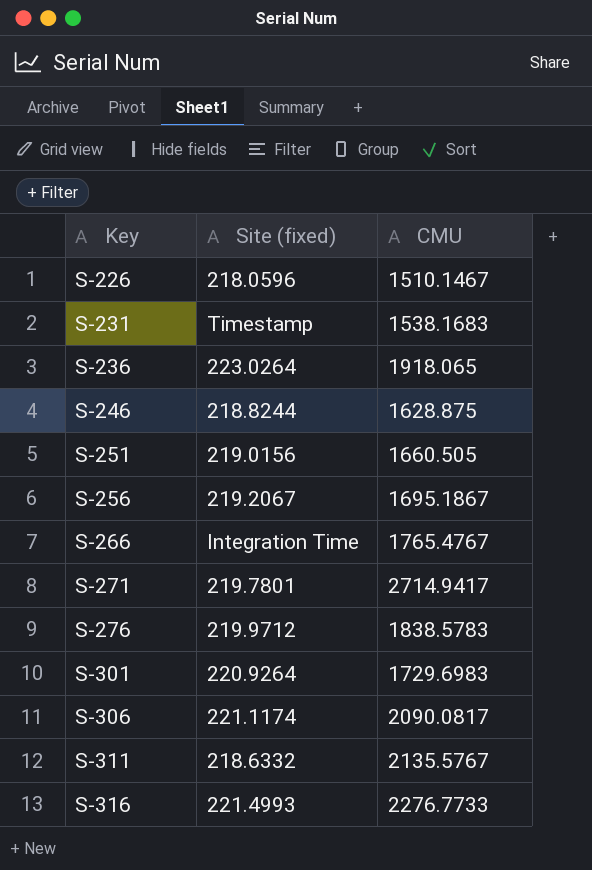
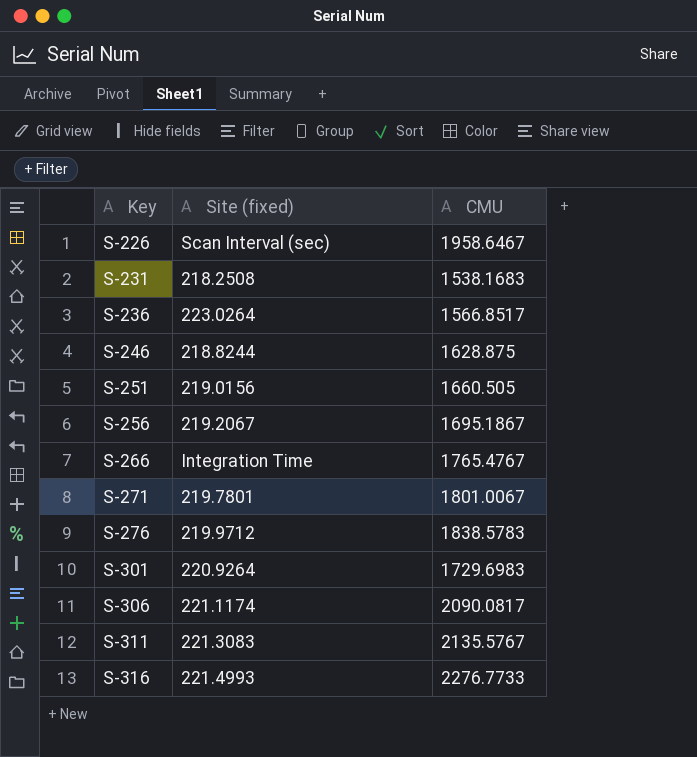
S-226 | Site (fixed): 218.0596 -> Scan Interval (sec)
S-226 | CMU: 1510.1467 -> 1958.6467
S-231 | Site (fixed): Timestamp -> 218.2508
S-236 | CMU: 1918.065 -> 1566.8517
S-271 | CMU: 2714.9417 -> 1801.0067
S-311 | Site (fixed): 218.6332 -> 221.3083

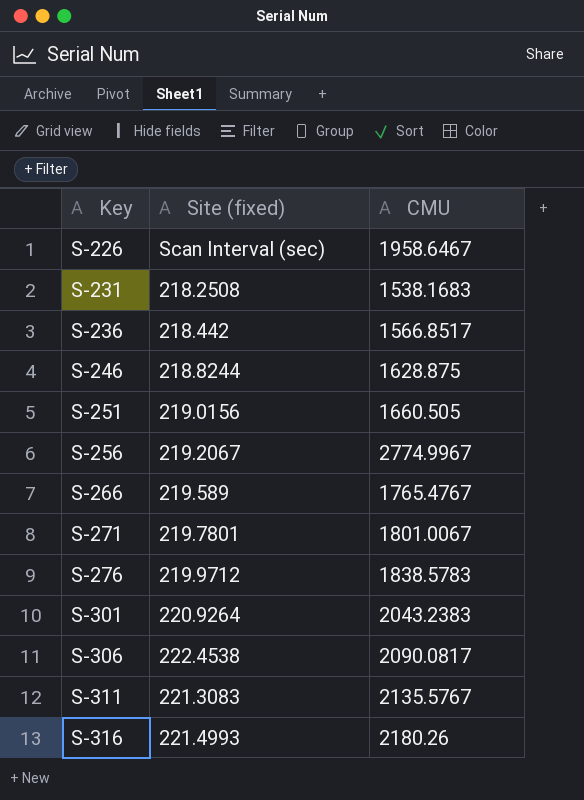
S-236 | Site (fixed): 223.0264 -> 218.442
S-256 | CMU: 1695.1867 -> 2774.9967
S-266 | Site (fixed): Integration Time -> 219.589
S-301 | CMU: 1729.6983 -> 2043.2383
S-306 | Site (fixed): 221.1174 -> 222.4538
S-316 | CMU: 2276.7733 -> 2180.26

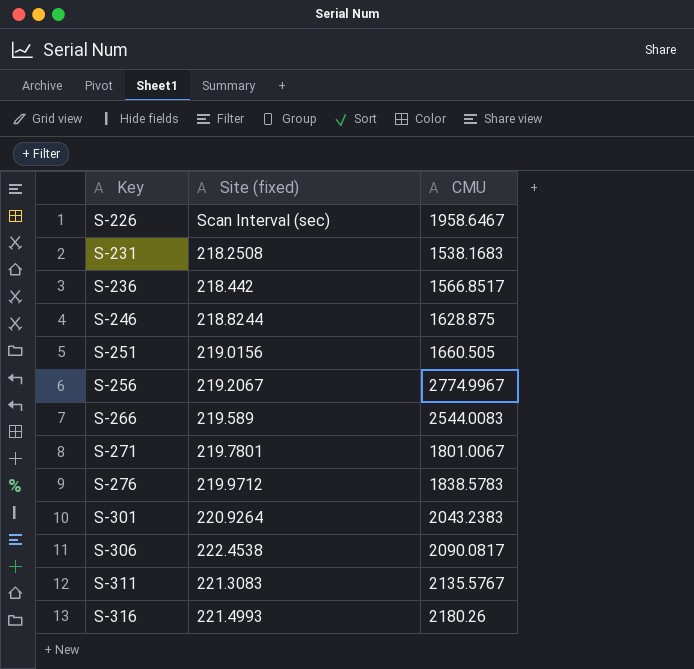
S-266 | CMU: 1765.4767 -> 2544.0083

